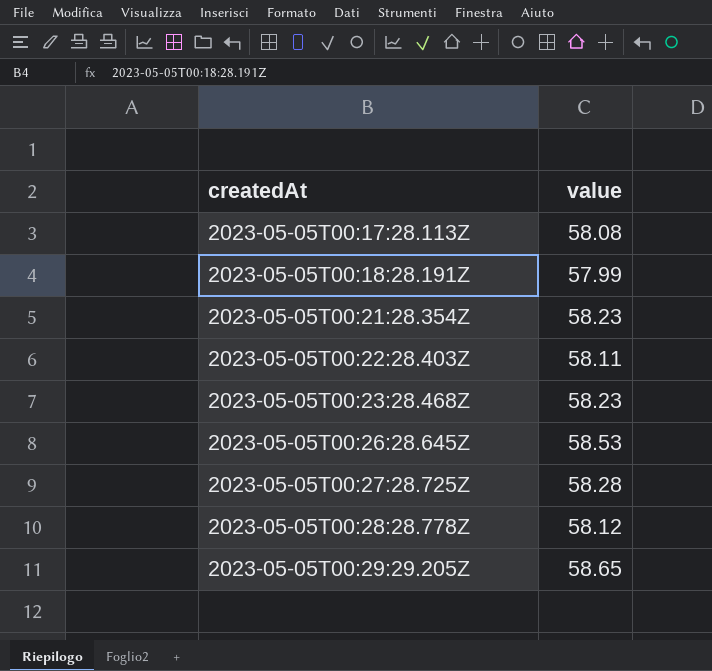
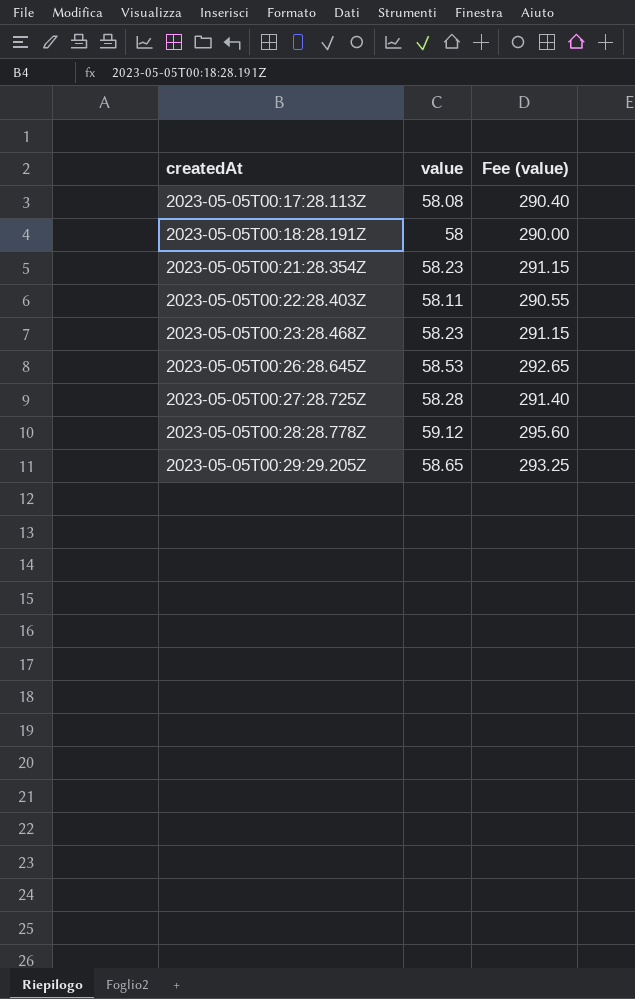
column Fee (value) | formula: none -> [value] * 5
2023-05-05T00:18:28.191Z | value: 57.99 -> 58
2023-05-05T00:28:28.778Z | value: 58.12 -> 59.12

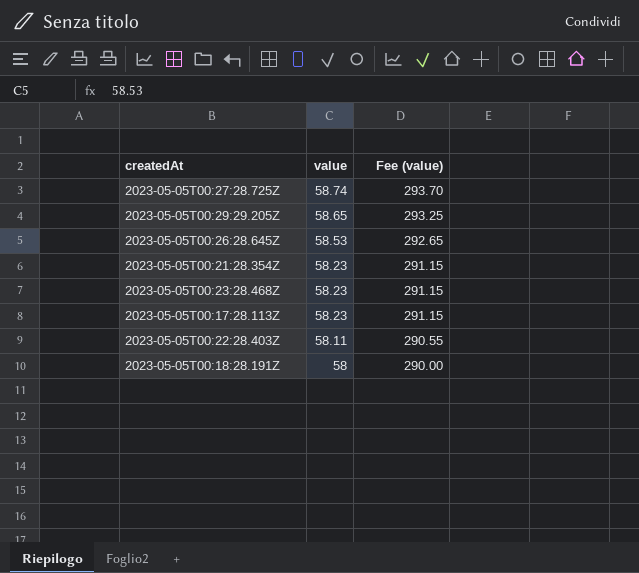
row order: createdAt ascending -> value descending
row 2023-05-05T00:28:28.778Z: 59.12 | 295.60 -> none
2023-05-05T00:27:28.725Z | value: 58.28 -> 58.74
2023-05-05T00:27:28.725Z | Fee (value): 291.40 -> 293.70
2023-05-05T00:17:28.113Z | value: 58.08 -> 58.23
2023-05-05T00:17:28.113Z | Fee (value): 290.40 -> 291.15

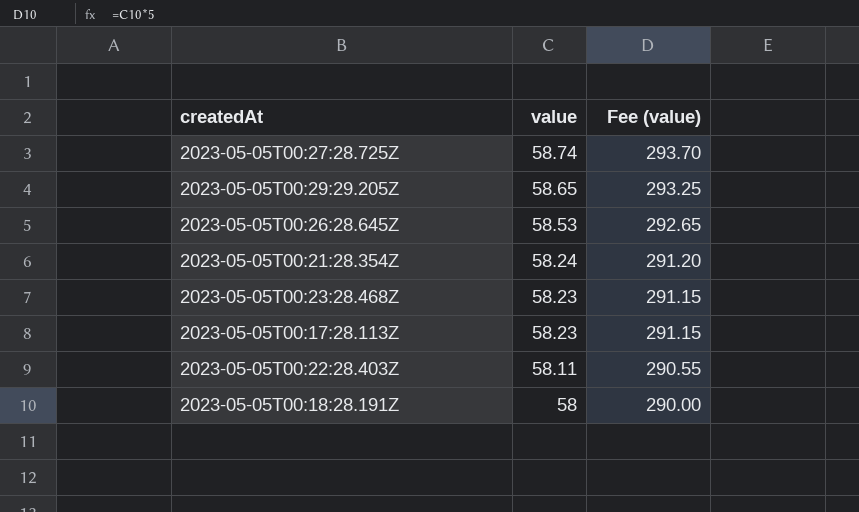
2023-05-05T00:21:28.354Z | value: 58.23 -> 58.24
2023-05-05T00:21:28.354Z | Fee (value): 291.15 -> 291.20

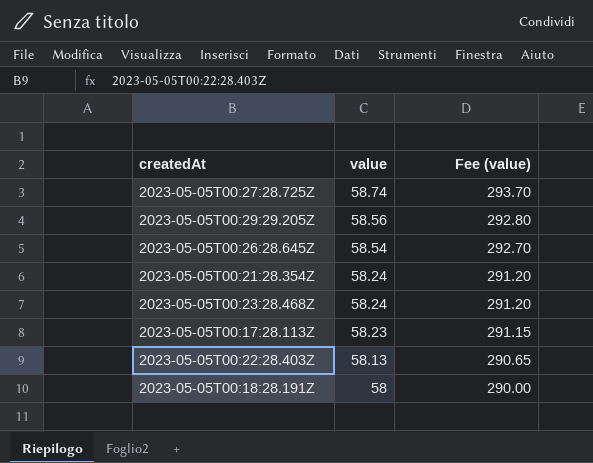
2023-05-05T00:29:29.205Z | value: 58.65 -> 58.56
2023-05-05T00:29:29.205Z | Fee (value): 293.25 -> 292.80
2023-05-05T00:26:28.645Z | value: 58.53 -> 58.54
2023-05-05T00:26:28.645Z | Fee (value): 292.65 -> 292.70
2023-05-05T00:23:28.468Z | value: 58.23 -> 58.24
2023-05-05T00:23:28.468Z | Fee (value): 291.15 -> 291.20
2023-05-05T00:22:28.403Z | value: 58.11 -> 58.13
2023-05-05T00:22:28.403Z | Fee (value): 290.55 -> 290.65

